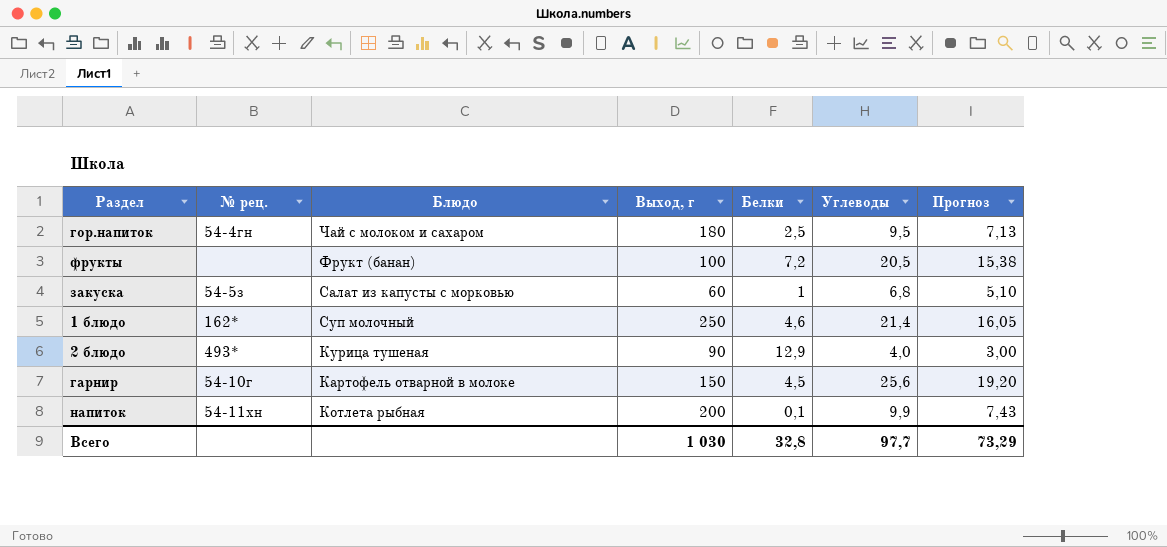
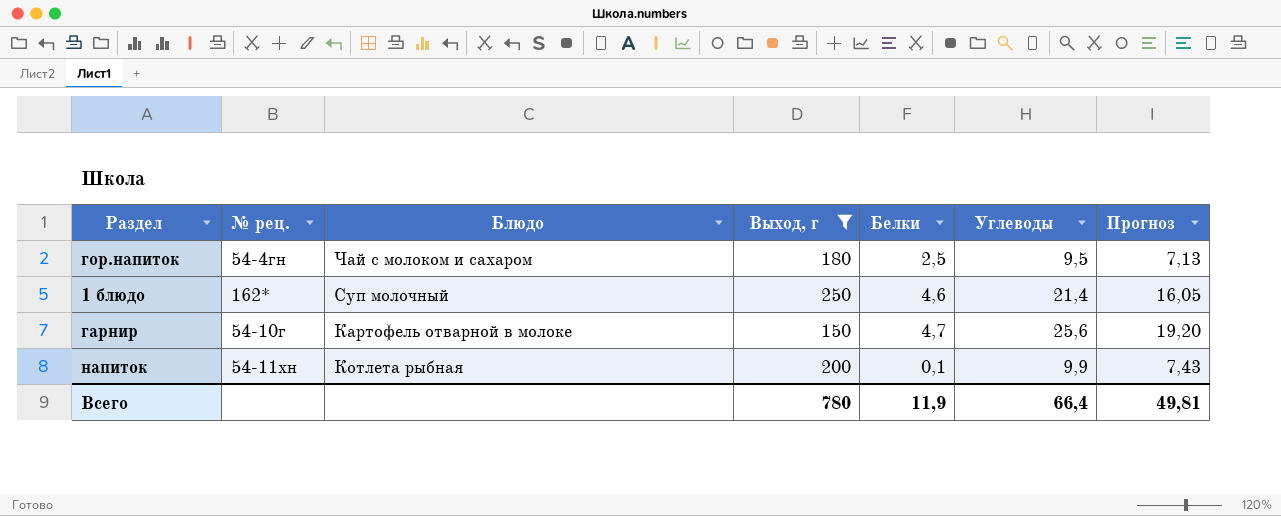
filter: none -> Выход, г >= 150
гарнир | Белки: 4,5 -> 4,7
Всего | Выход, г: 1 030 -> 780
Всего | Белки: 32,8 -> 11,9
Всего | Углеводы: 97,7 -> 66,4
Всего | Прогноз: 73,29 -> 49,81

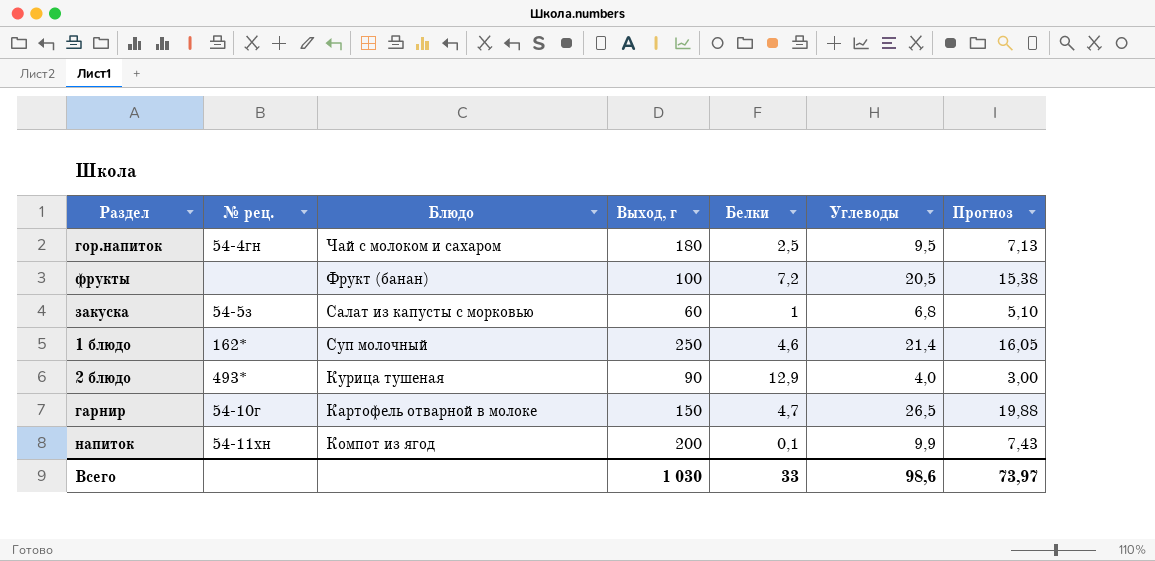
filter: Выход, г >= 150 -> none
гарнир | Углеводы: 25,6 -> 26,5
гарнир | Прогноз: 19,20 -> 19,88
напиток | Блюдо: Котлета рыбная -> Компот из ягод
Всего | Выход, г: 780 -> 1 030
Всего | Белки: 11,9 -> 33
Всего | Углеводы: 66,4 -> 98,6
Всего | Прогноз: 49,81 -> 73,97

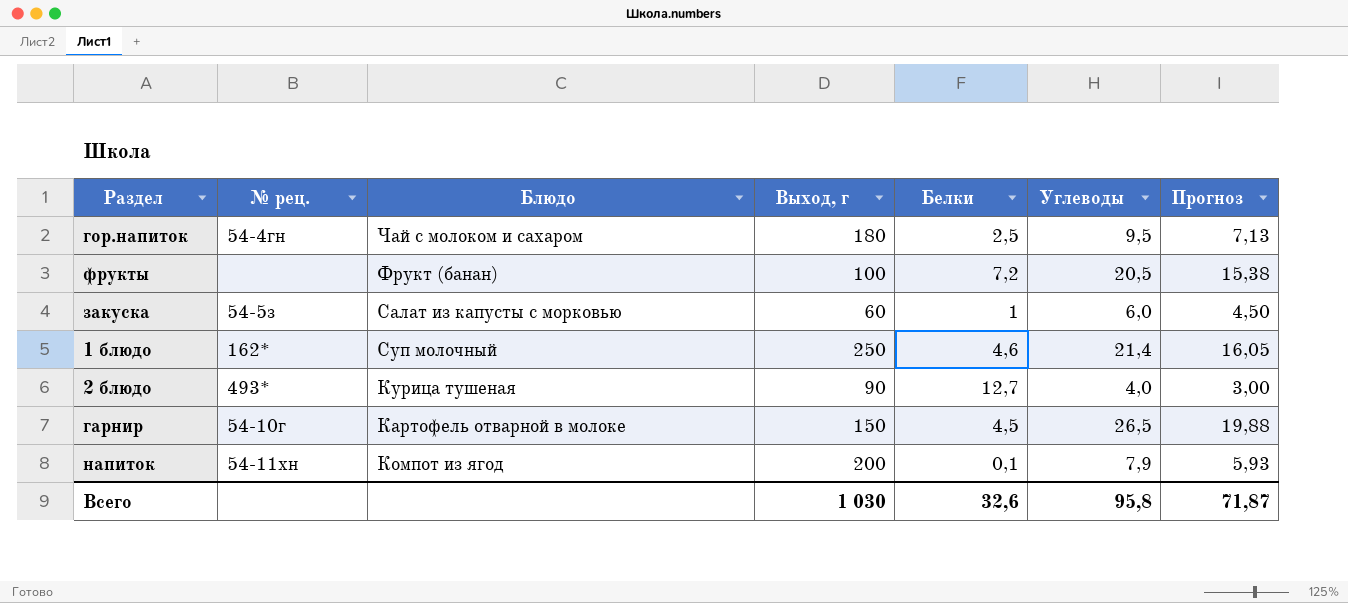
закуска | Углеводы: 6,8 -> 6,0
закуска | Прогноз: 5,10 -> 4,50
2 блюдо | Белки: 12,9 -> 12,7
гарнир | Белки: 4,7 -> 4,5
напиток | Углеводы: 9,9 -> 7,9
напиток | Прогноз: 7,43 -> 5,93
Всего | Белки: 33 -> 32,6
Всего | Углеводы: 98,6 -> 95,8
Всего | Прогноз: 73,97 -> 71,87

